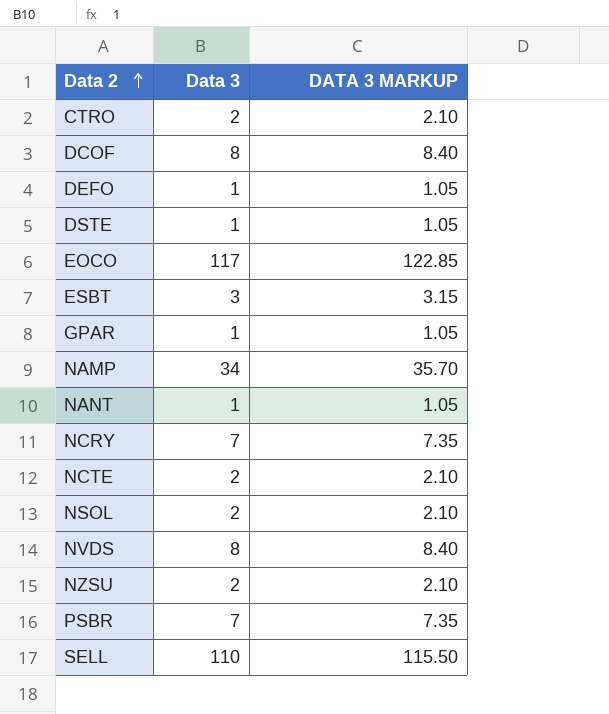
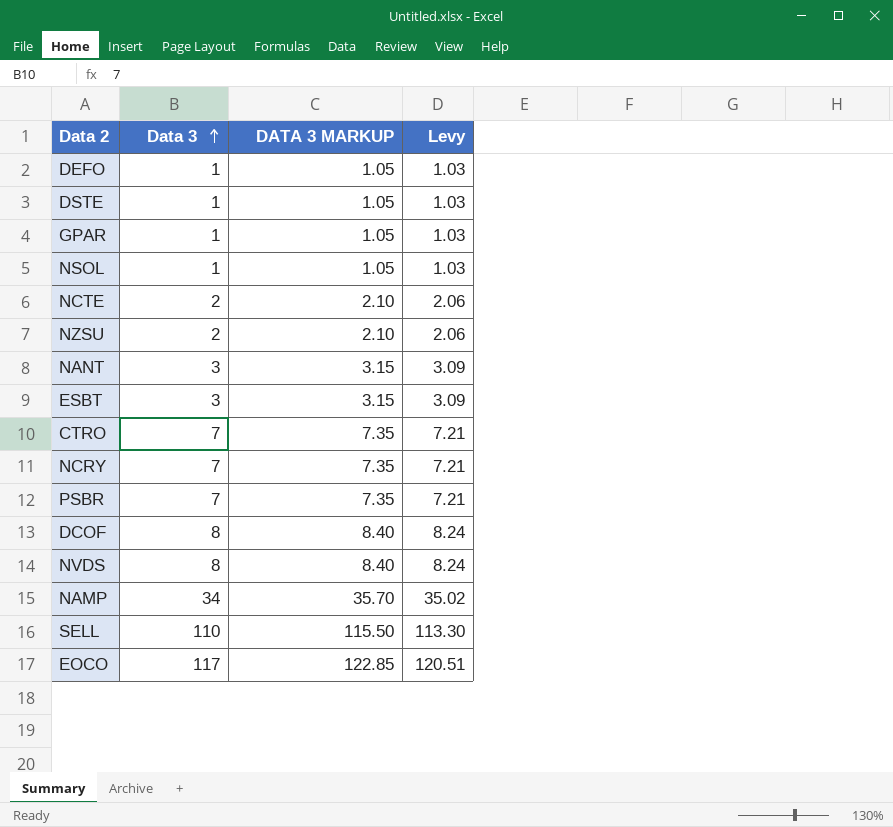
row order: Data 2 ascending -> Data 3 ascending
column Levy | formula: none -> [Data 3] * 1.03
NSOL | Data 3: 2 -> 1
NSOL | DATA 3 MARKUP: 2.10 -> 1.05
NANT | Data 3: 1 -> 3
NANT | DATA 3 MARKUP: 1.05 -> 3.15
CTRO | Data 3: 2 -> 7
CTRO | DATA 3 MARKUP: 2.10 -> 7.35

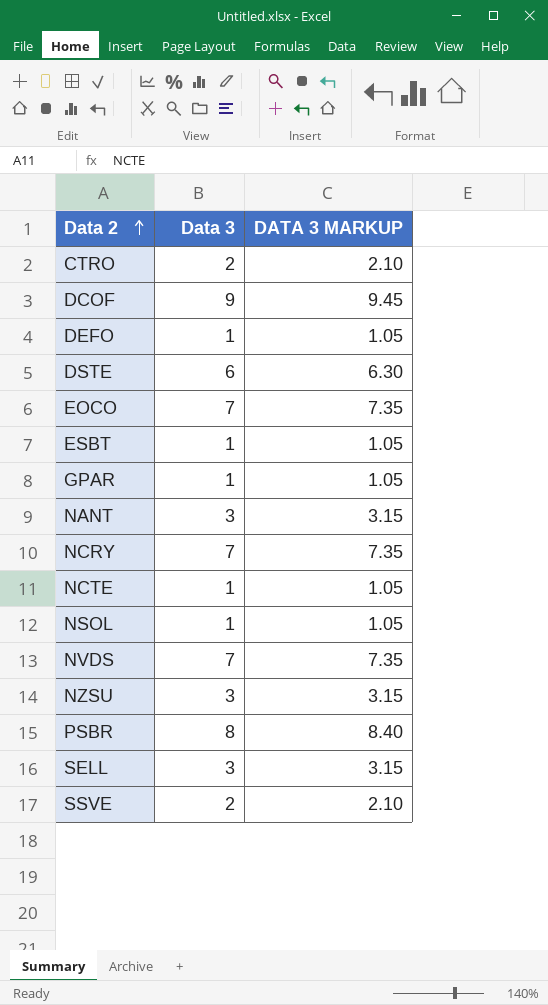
row order: Data 3 ascending -> Data 2 ascending
column Levy | formula: [Data 3] * 1.03 -> none
row NAMP: 34 | 35.70 | 35.02 -> none
CTRO | Data 3: 7 -> 2
CTRO | DATA 3 MARKUP: 7.35 -> 2.10
DCOF | Data 3: 8 -> 9
DCOF | DATA 3 MARKUP: 8.40 -> 9.45
DSTE | Data 3: 1 -> 6
DSTE | DATA 3 MARKUP: 1.05 -> 6.30
EOCO | Data 3: 117 -> 7
EOCO | DATA 3 MARKUP: 122.85 -> 7.35
ESBT | Data 3: 3 -> 1
ESBT | DATA 3 MARKUP: 3.15 -> 1.05
NCTE | Data 3: 2 -> 1
NCTE | DATA 3 MARKUP: 2.10 -> 1.05
NVDS | Data 3: 8 -> 7
NVDS | DATA 3 MARKUP: 8.40 -> 7.35
NZSU | Data 3: 2 -> 3
NZSU | DATA 3 MARKUP: 2.10 -> 3.15
PSBR | Data 3: 7 -> 8
PSBR | DATA 3 MARKUP: 7.35 -> 8.40
SELL | Data 3: 110 -> 3
SELL | DATA 3 MARKUP: 115.50 -> 3.15
row SSVE: none -> 2 | 2.10

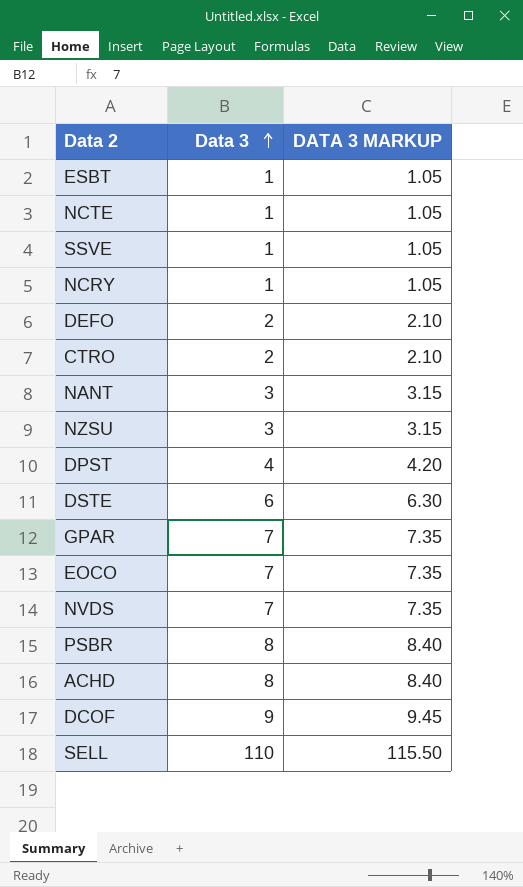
row order: Data 2 ascending -> Data 3 ascending
row NSOL: 1 | 1.05 -> none
SSVE | Data 3: 2 -> 1
SSVE | DATA 3 MARKUP: 2.10 -> 1.05
NCRY | Data 3: 7 -> 1
NCRY | DATA 3 MARKUP: 7.35 -> 1.05
DEFO | Data 3: 1 -> 2
DEFO | DATA 3 MARKUP: 1.05 -> 2.10
row DPST: none -> 4 | 4.20
GPAR | Data 3: 1 -> 7
GPAR | DATA 3 MARKUP: 1.05 -> 7.35
row ACHD: none -> 8 | 8.40
SELL | Data 3: 3 -> 110
SELL | DATA 3 MARKUP: 3.15 -> 115.50

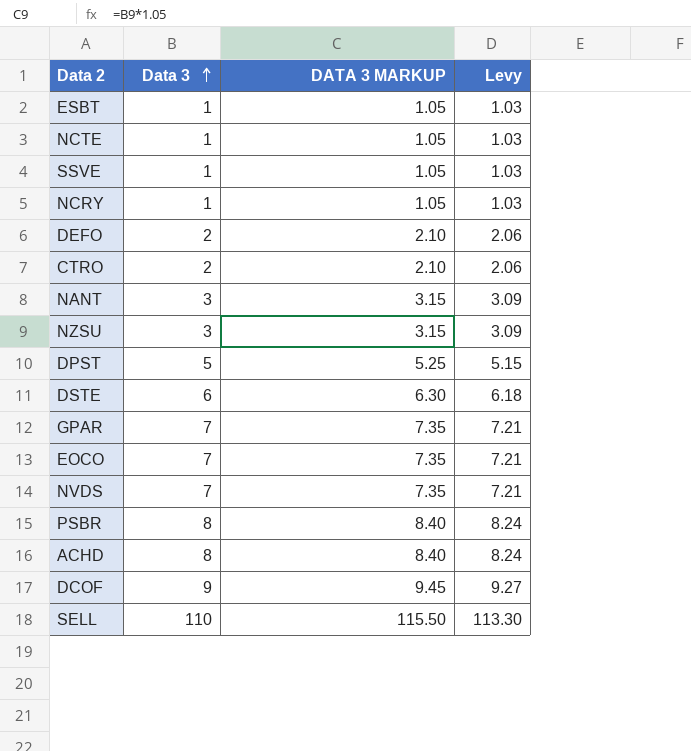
column Levy | formula: none -> [Data 3] * 1.03
DPST | Data 3: 4 -> 5
DPST | DATA 3 MARKUP: 4.20 -> 5.25

